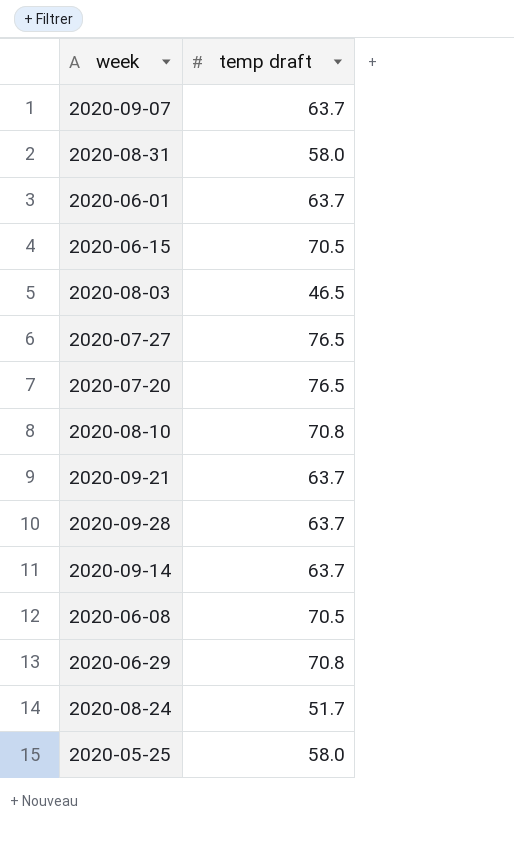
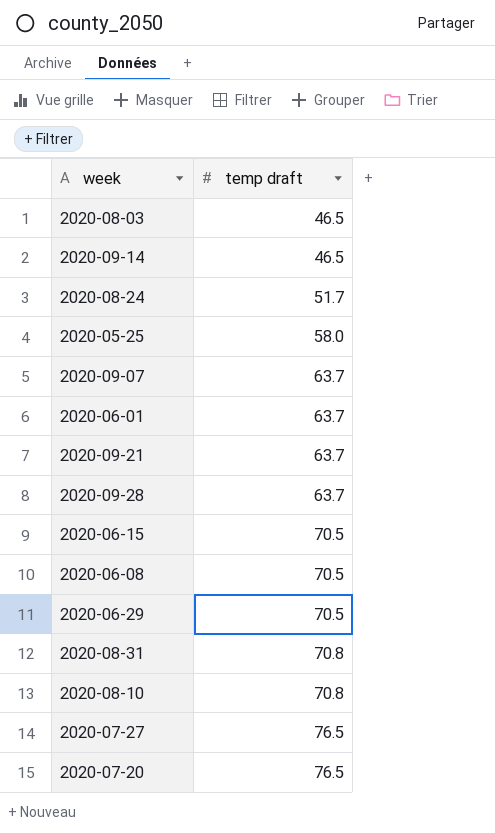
row order: none -> temp draft ascending
2020-09-14 | temp draft: 63.7 -> 46.5
2020-06-29 | temp draft: 70.8 -> 70.5
2020-08-31 | temp draft: 58.0 -> 70.8

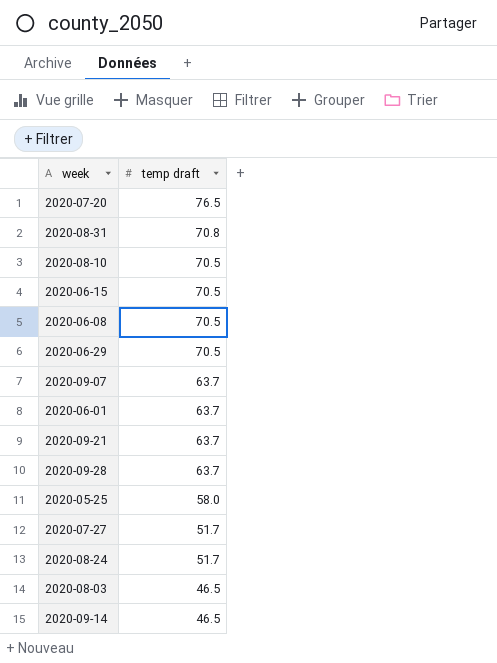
row order: temp draft ascending -> temp draft descending
2020-08-10 | temp draft: 70.8 -> 70.5
2020-07-27 | temp draft: 76.5 -> 51.7

